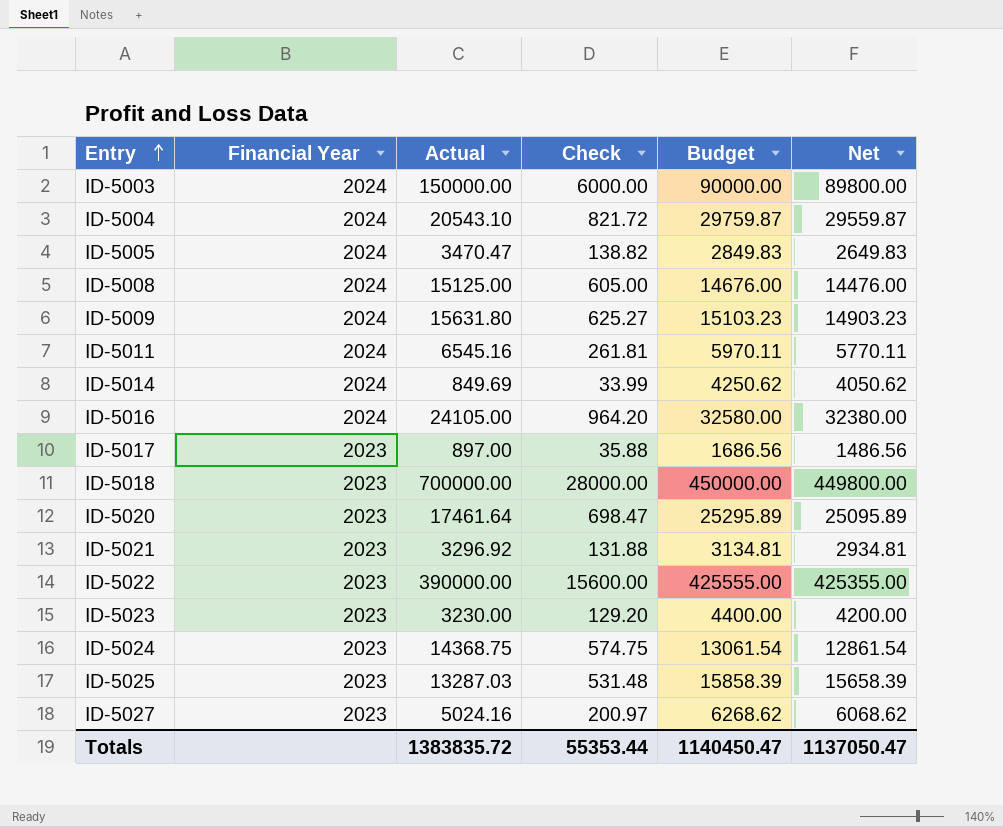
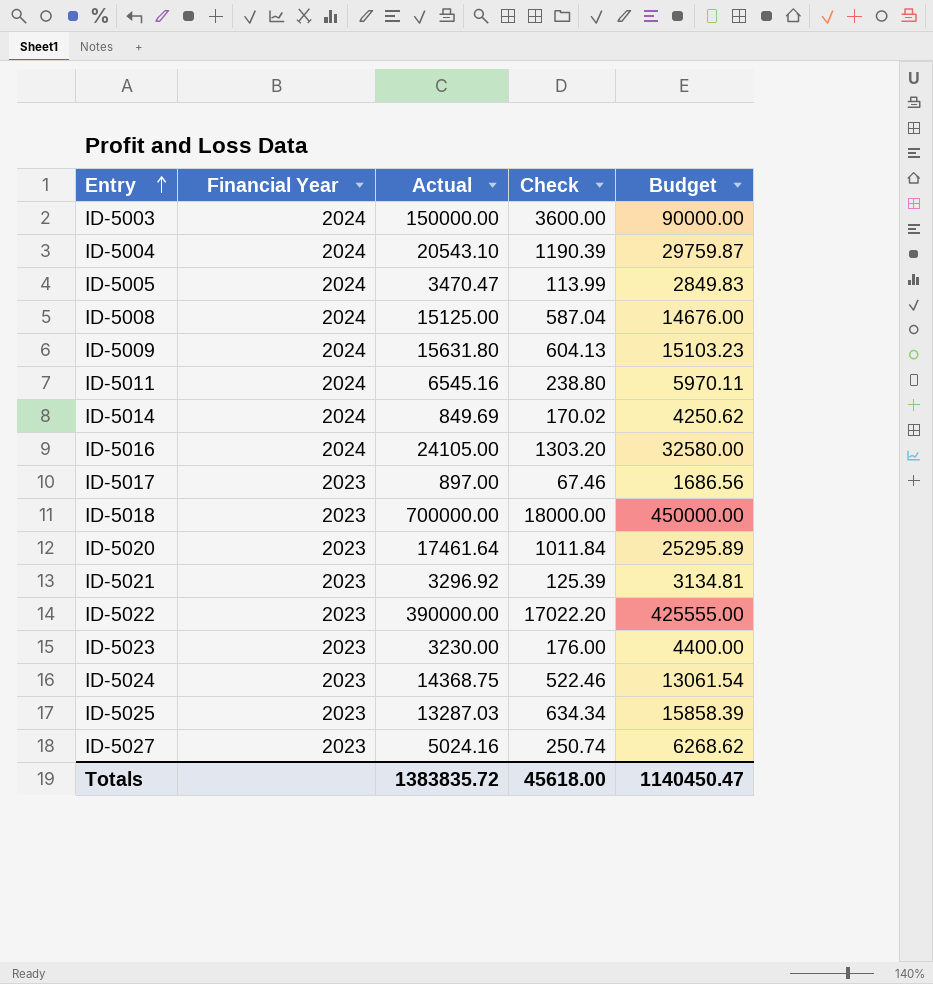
column Net | formula: [Budget] - 200 -> none
column Check | formula: [Actual] * 0.04 -> [Budget] * 0.04
Totals | Check: 55353.44 -> 45618.00

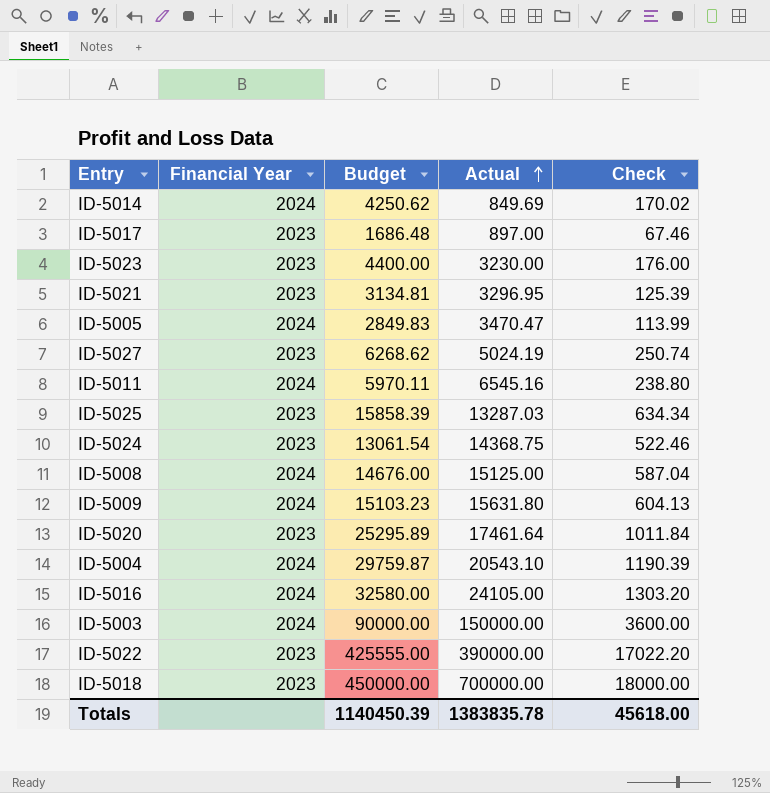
row order: Entry ascending -> Actual ascending
column Budget | position: 5 -> 3
ID-5017 | Budget: 1686.56 -> 1686.48
ID-5021 | Actual: 3296.92 -> 3296.95
ID-5027 | Actual: 5024.16 -> 5024.19
Totals | Budget: 1140450.47 -> 1140450.39
Totals | Actual: 1383835.72 -> 1383835.78

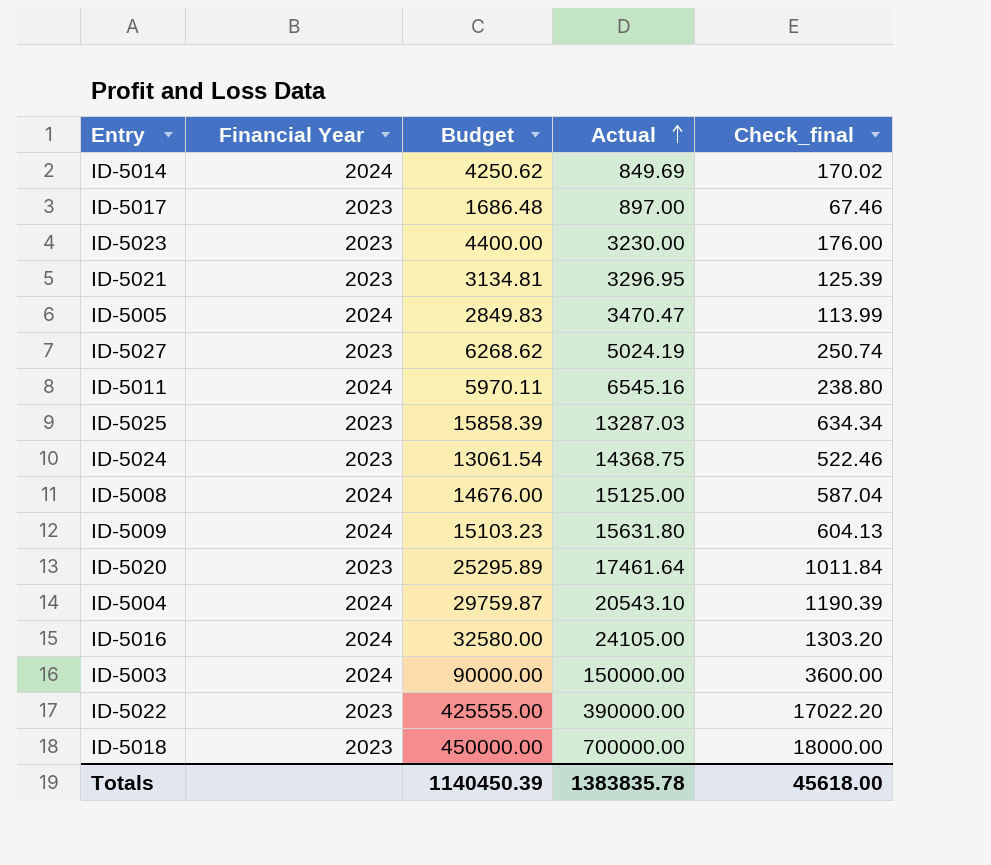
column name: Check -> Check_final

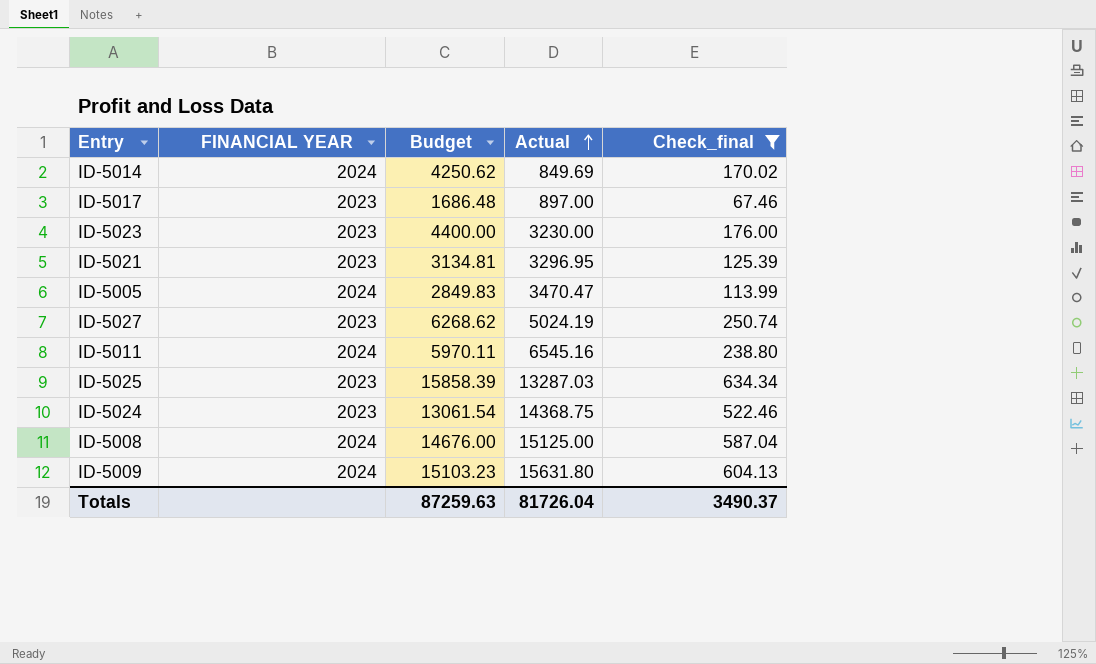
filter: none -> Check_final <= 634.34
column name: Financial Year -> FINANCIAL YEAR
Totals | Budget: 1140450.39 -> 87259.63
Totals | Actual: 1383835.78 -> 81726.04
Totals | Check_final: 45618.00 -> 3490.37

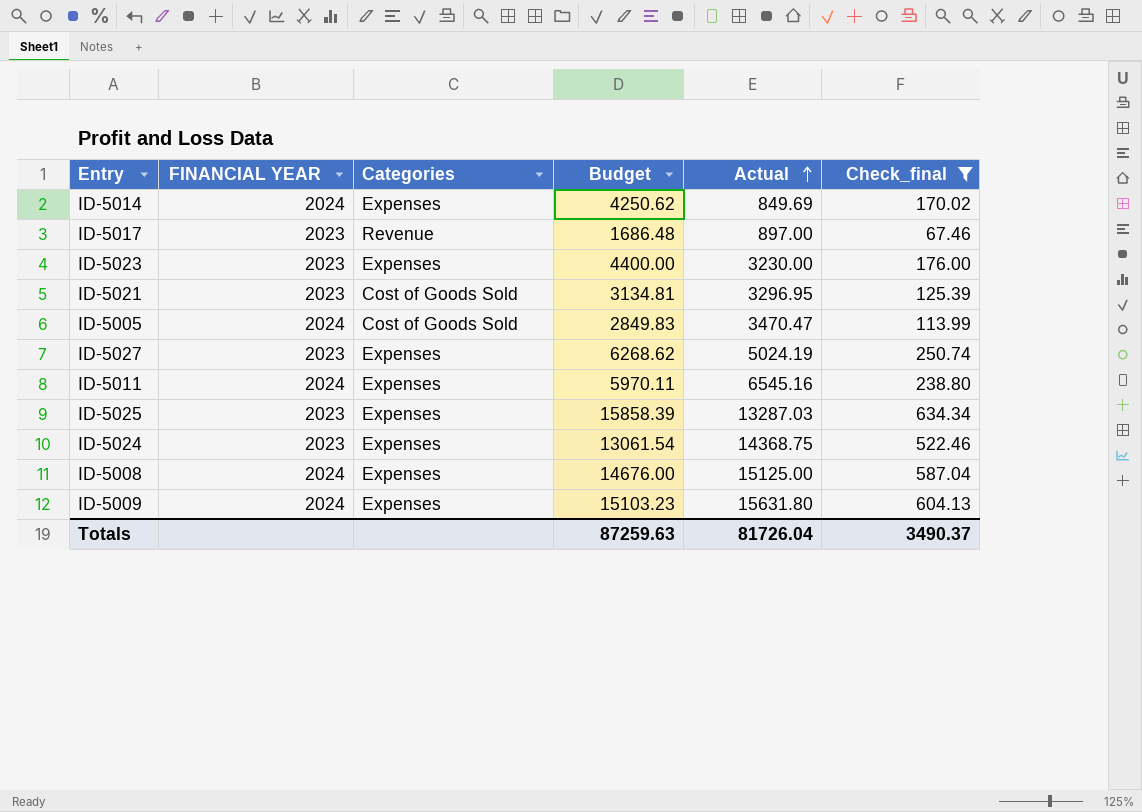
column Categories | position: none -> 3

